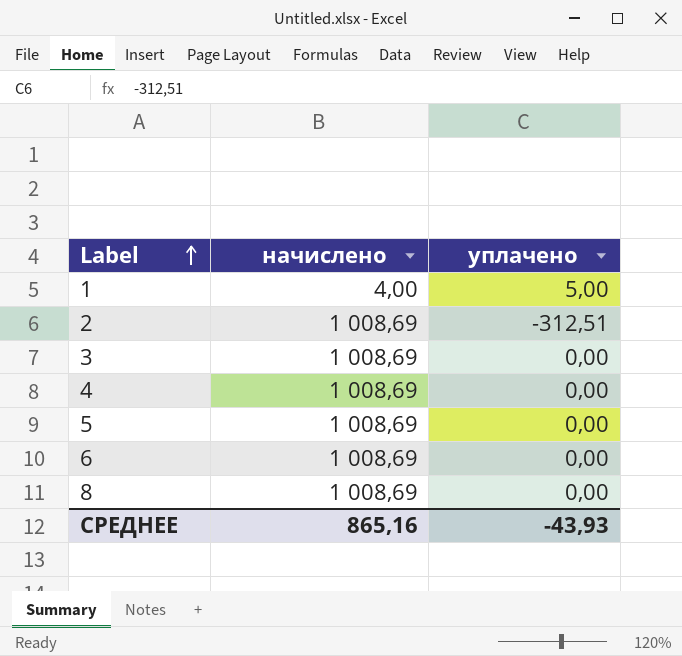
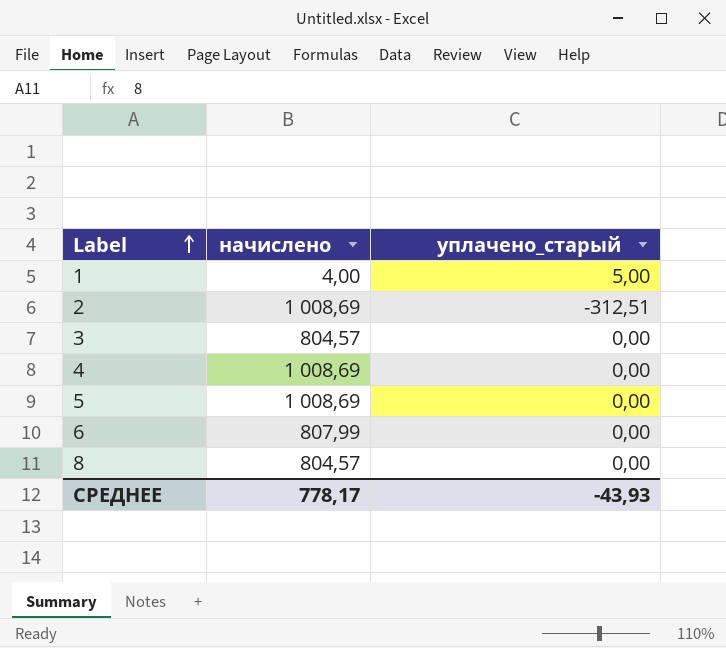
column name: уплачено -> уплачено_старый
3 | начислено: 1 008,69 -> 804,57
6 | начислено: 1 008,69 -> 807,99
8 | начислено: 1 008,69 -> 804,57
СРЕДНЕЕ | начислено: 865,16 -> 778,17

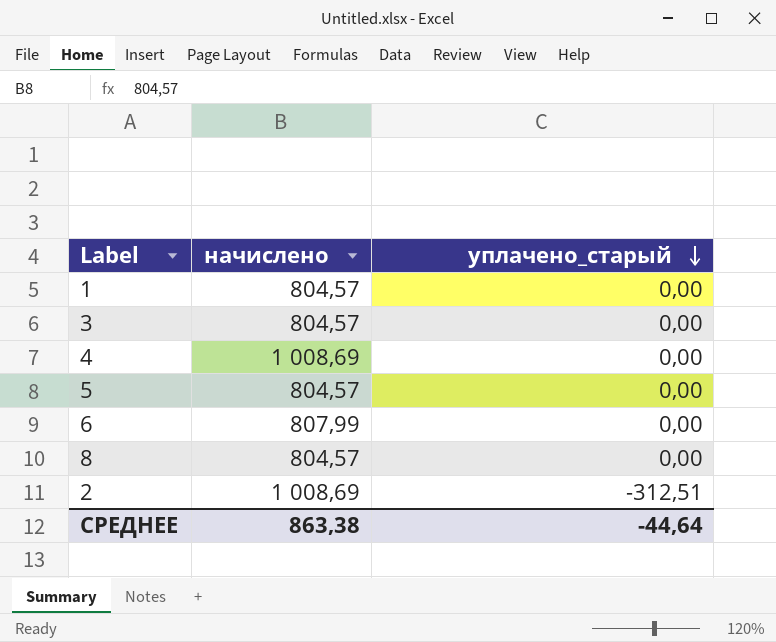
row order: Label ascending -> уплачено_старый descending
1 | начислено: 4,00 -> 804,57
1 | уплачено_старый: 5,00 -> 0,00
5 | начислено: 1 008,69 -> 804,57
СРЕДНЕЕ | начислено: 778,17 -> 863,38
СРЕДНЕЕ | уплачено_старый: -43,93 -> -44,64

